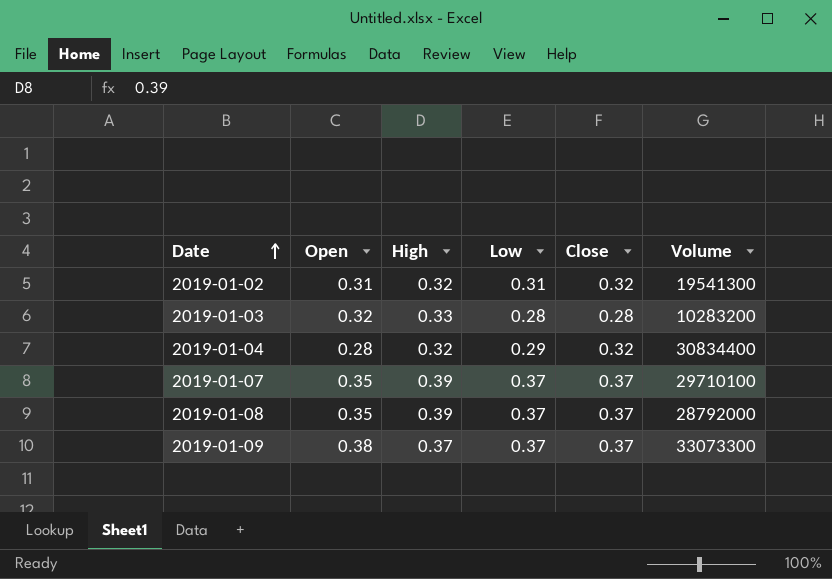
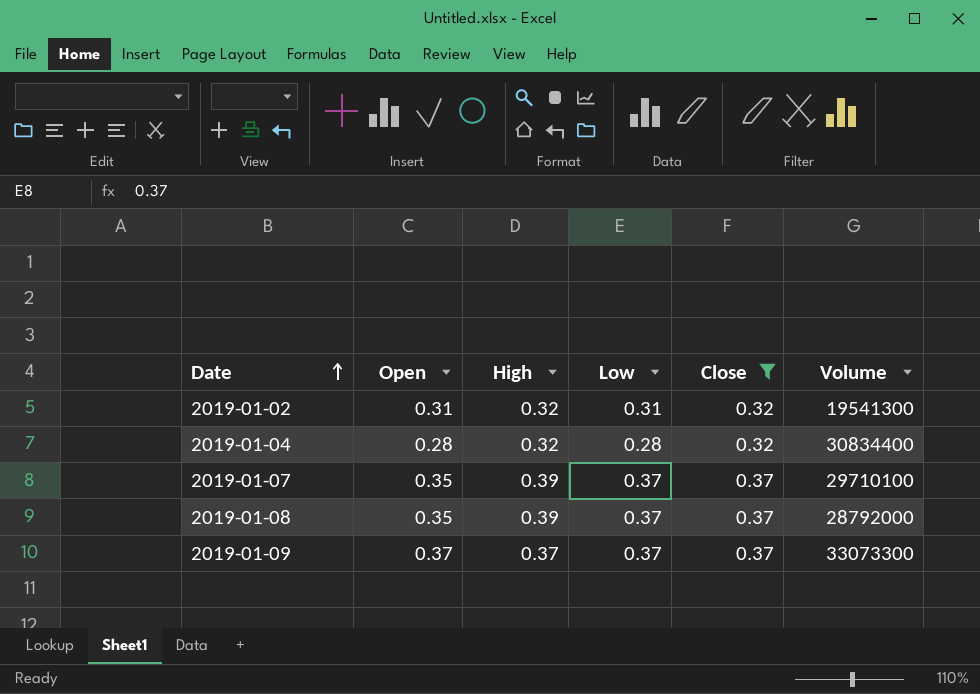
filter: none -> Close != 0.28
2019-01-04 | Low: 0.29 -> 0.28
2019-01-09 | Open: 0.38 -> 0.37

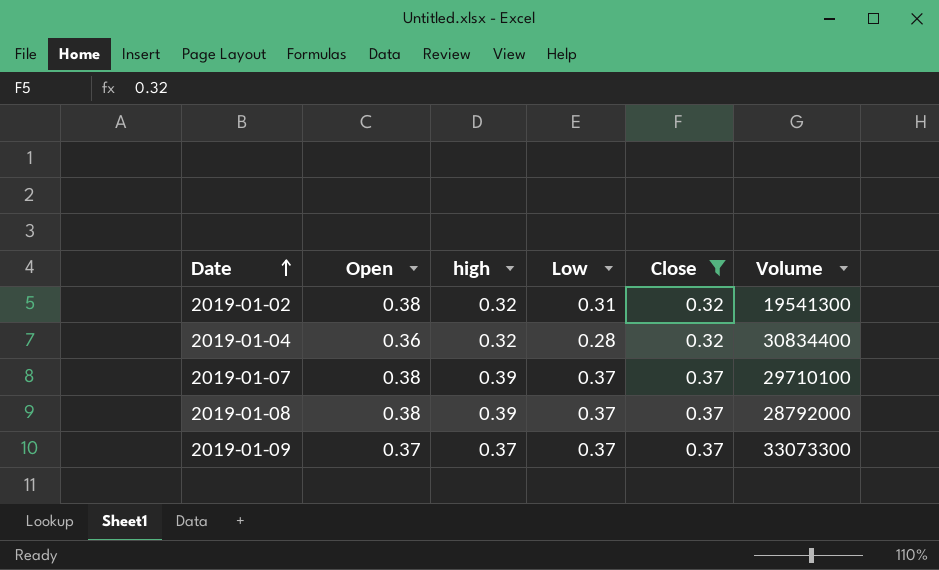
column name: High -> high
2019-01-02 | Open: 0.31 -> 0.38
2019-01-04 | Open: 0.28 -> 0.36
2019-01-07 | Open: 0.35 -> 0.38
2019-01-08 | Open: 0.35 -> 0.38

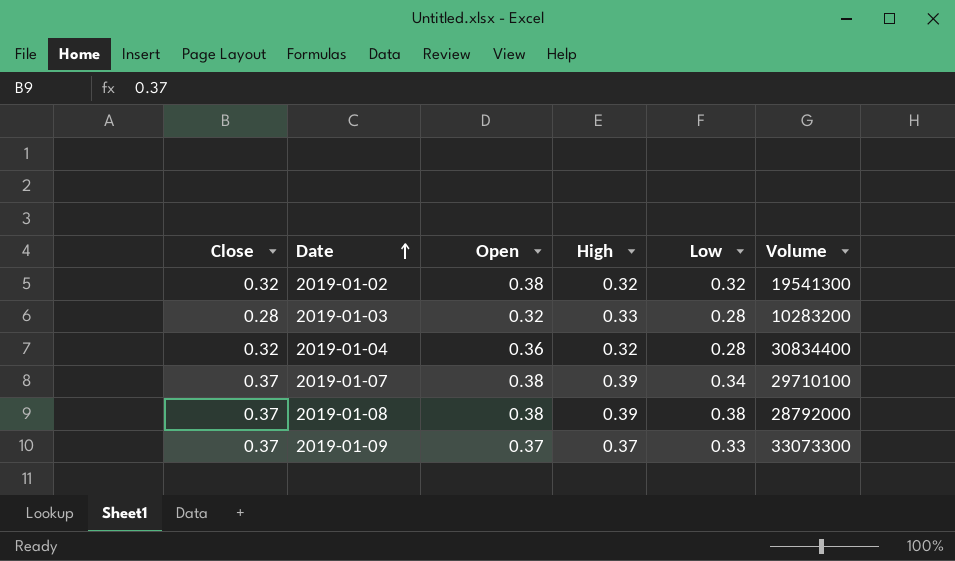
filter: Close != 0.28 -> none
column Close | position: 5 -> 1
column name: high -> High
2019-01-02 | Low: 0.31 -> 0.32
2019-01-07 | Low: 0.37 -> 0.34
2019-01-08 | Low: 0.37 -> 0.38
2019-01-09 | Low: 0.37 -> 0.33

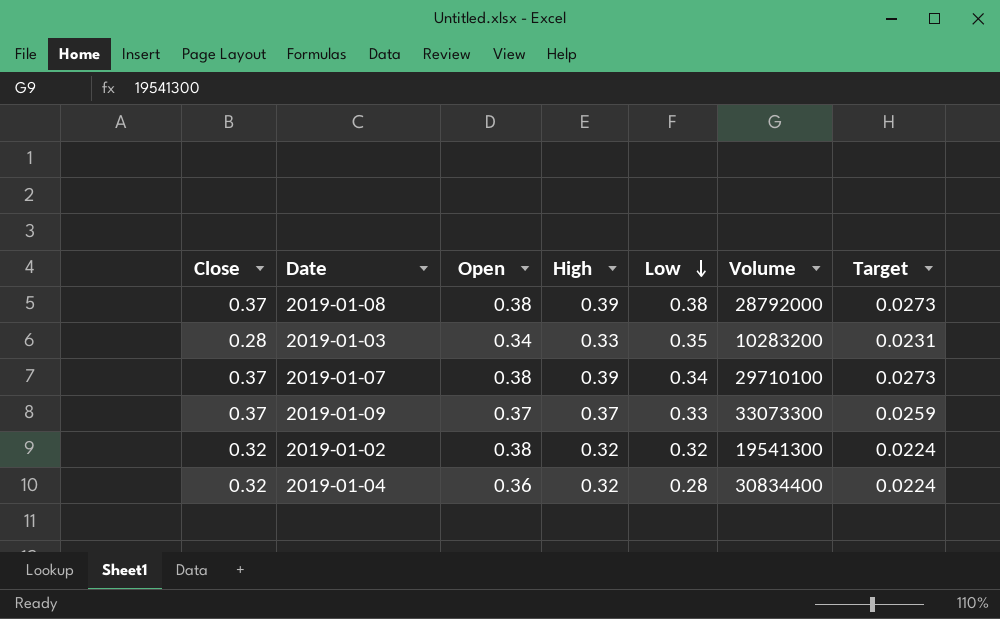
row order: Date ascending -> Low descending
column Target | formula: none -> [High] * 0.07
2019-01-03 | Open: 0.32 -> 0.34
2019-01-03 | Low: 0.28 -> 0.35

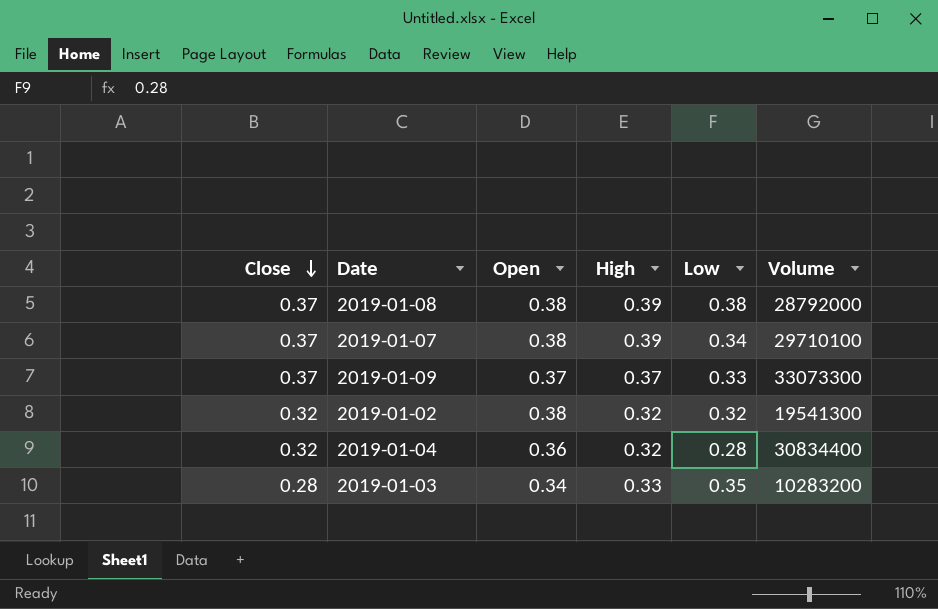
row order: Low descending -> Close descending
column Target | formula: [High] * 0.07 -> none

